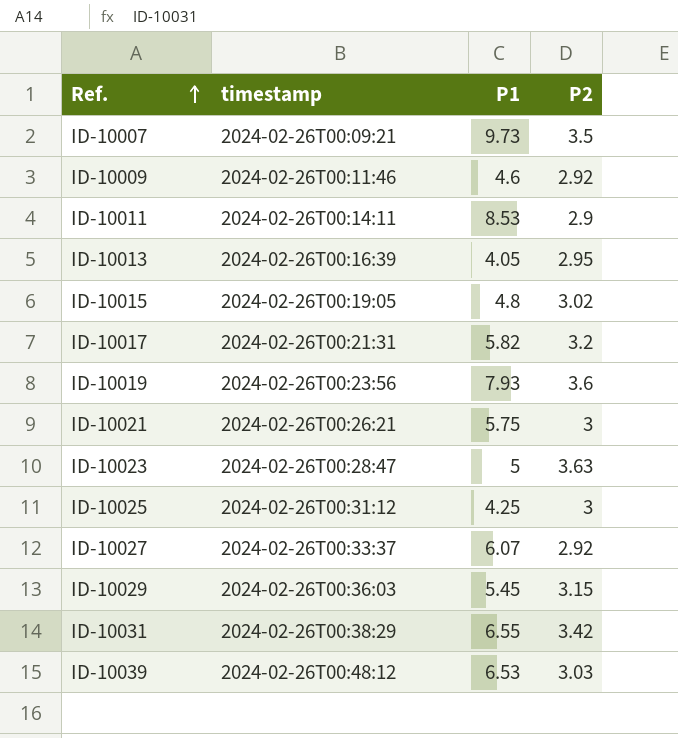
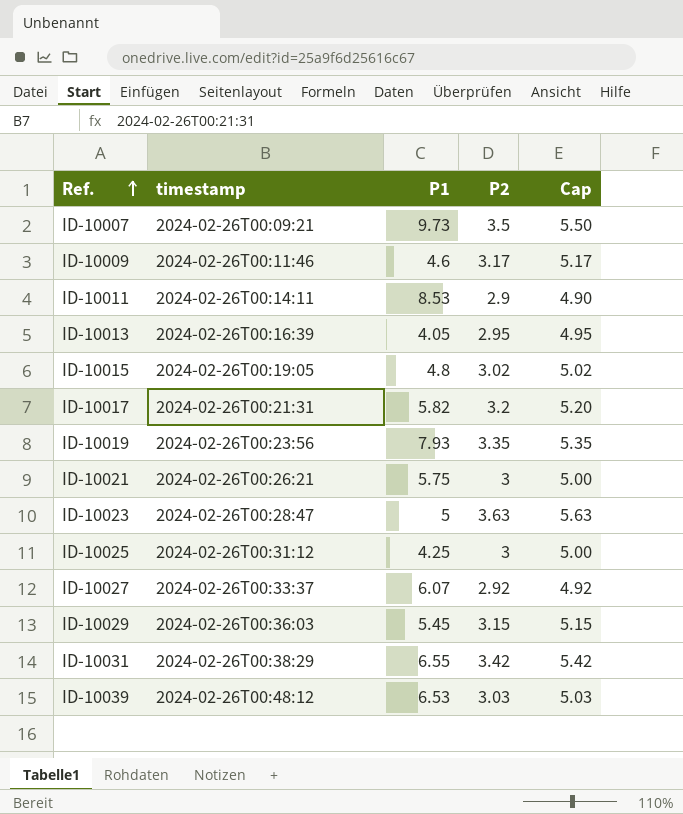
column Cap | formula: none -> [P2] + 2
ID-10009 | P2: 2.92 -> 3.17
ID-10019 | P2: 3.6 -> 3.35

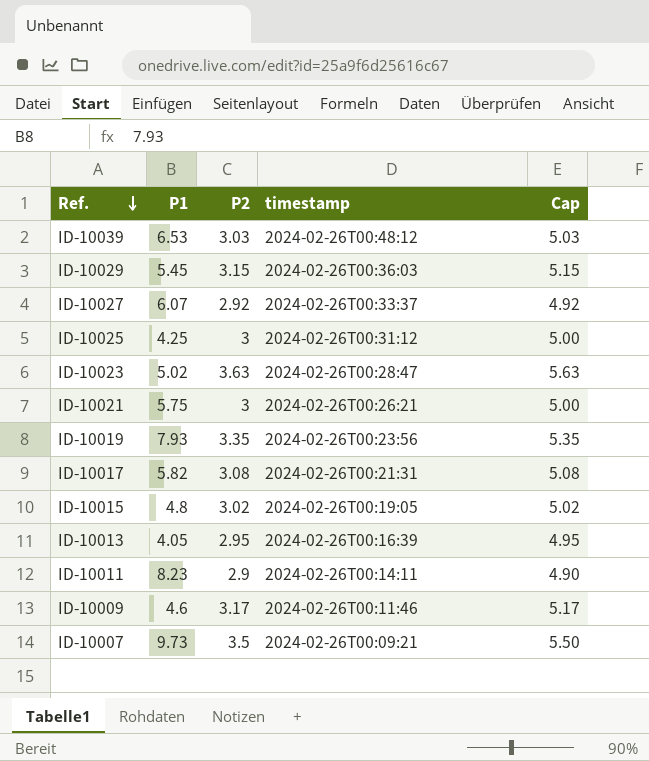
row order: Ref. ascending -> Ref. descending
column timestamp | position: 2 -> 4
row ID-10031: 2024-02-26T00:38:29 | 6.55 | 3.42 | 5.42 -> none
ID-10023 | P1: 5 -> 5.02
ID-10017 | P2: 3.2 -> 3.08
ID-10017 | Cap: 5.20 -> 5.08
ID-10011 | P1: 8.53 -> 8.23

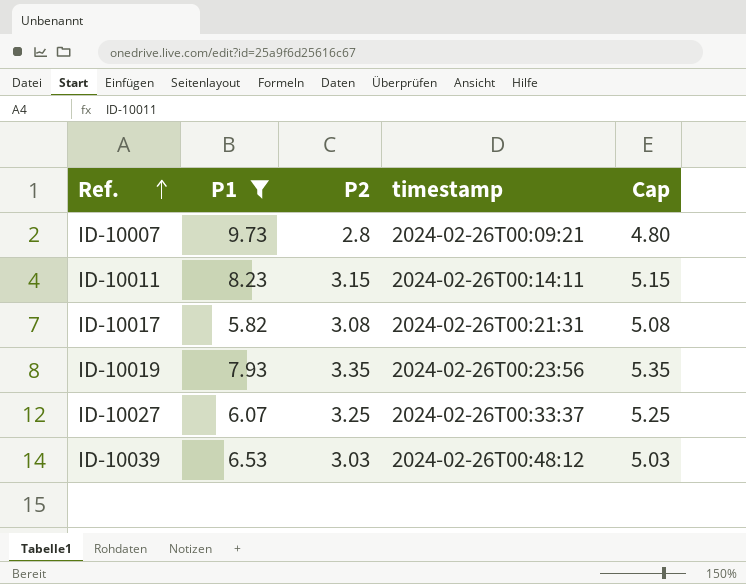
filter: none -> P1 >= 5.82
row order: Ref. descending -> Ref. ascending
ID-10007 | P2: 3.5 -> 2.8
ID-10007 | Cap: 5.50 -> 4.80
ID-10011 | P2: 2.9 -> 3.15
ID-10011 | Cap: 4.90 -> 5.15
ID-10027 | P2: 2.92 -> 3.25
ID-10027 | Cap: 4.92 -> 5.25

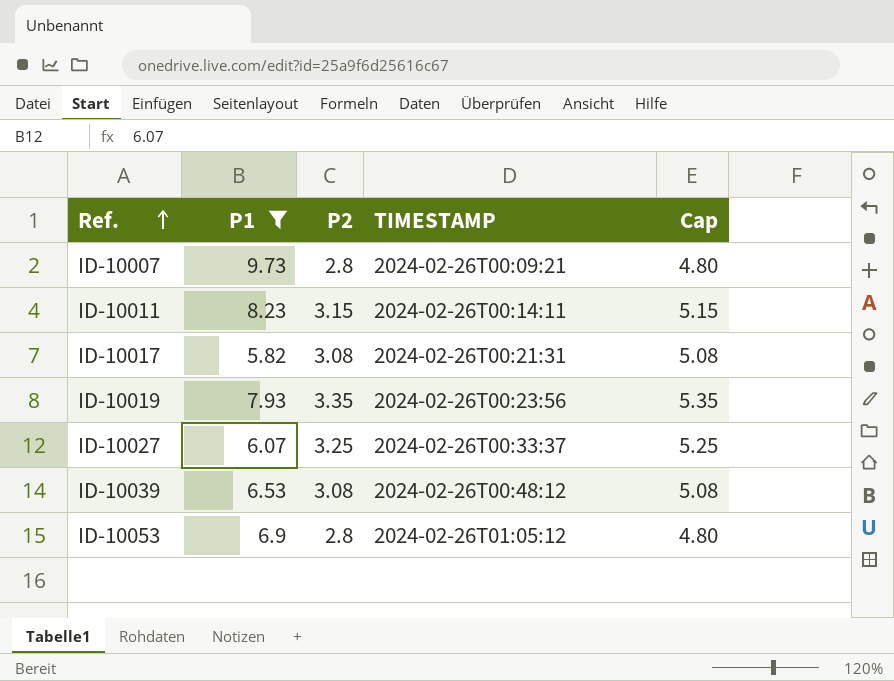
column name: timestamp -> TIMESTAMP
ID-10039 | P2: 3.03 -> 3.08
ID-10039 | Cap: 5.03 -> 5.08
row ID-10053: none -> 6.9 | 2.8 | 2024-02-26T01:05:12 | 4.80

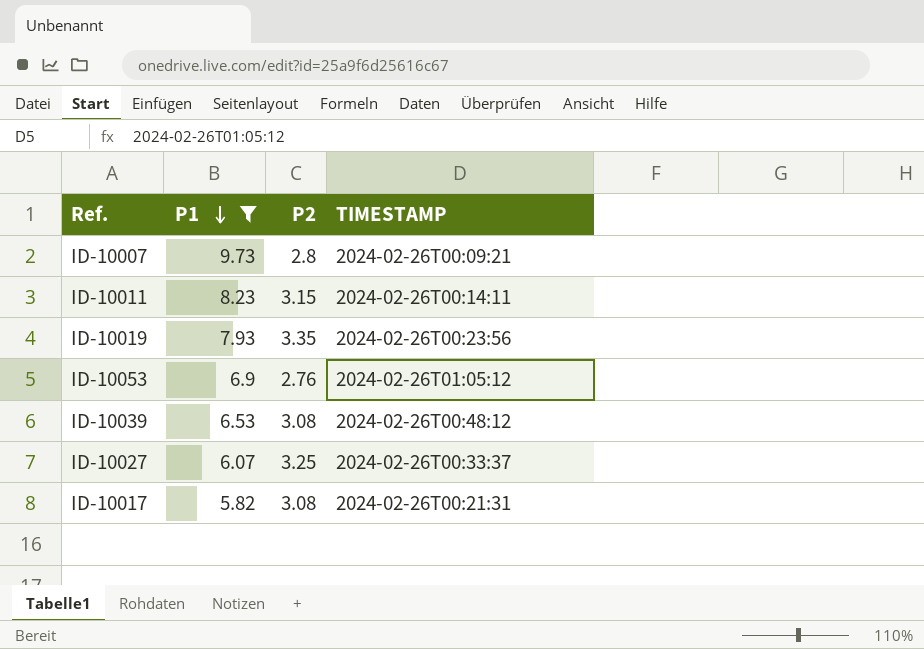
row order: Ref. ascending -> P1 descending
column Cap | formula: [P2] + 2 -> none
ID-10053 | P2: 2.8 -> 2.76

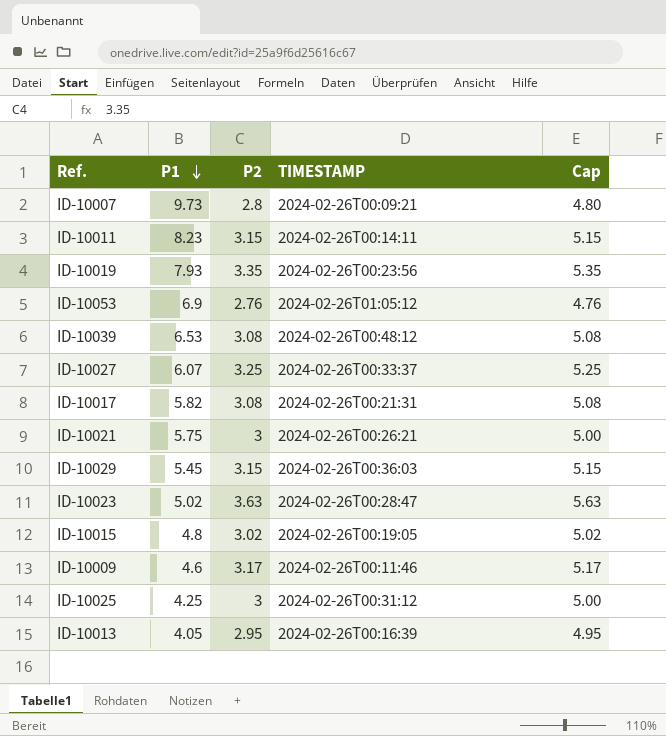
filter: P1 >= 5.82 -> none
column Cap | formula: none -> [P2] + 2

